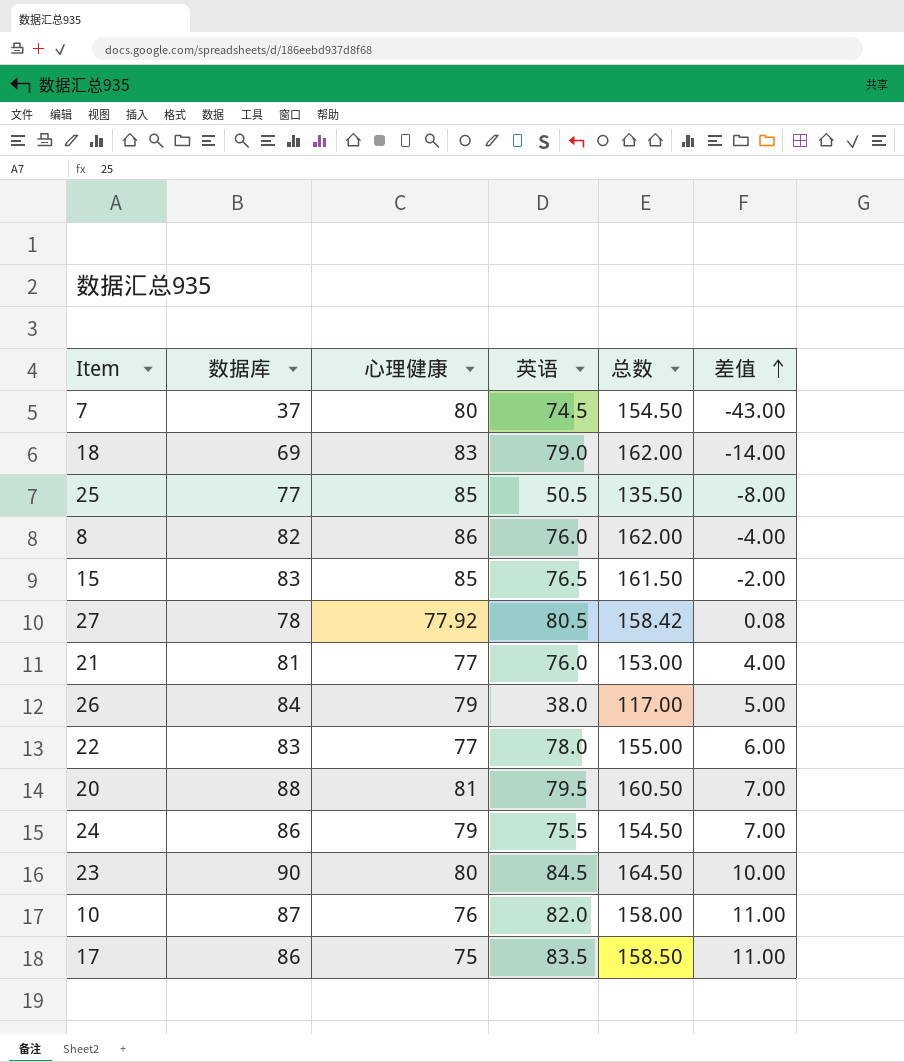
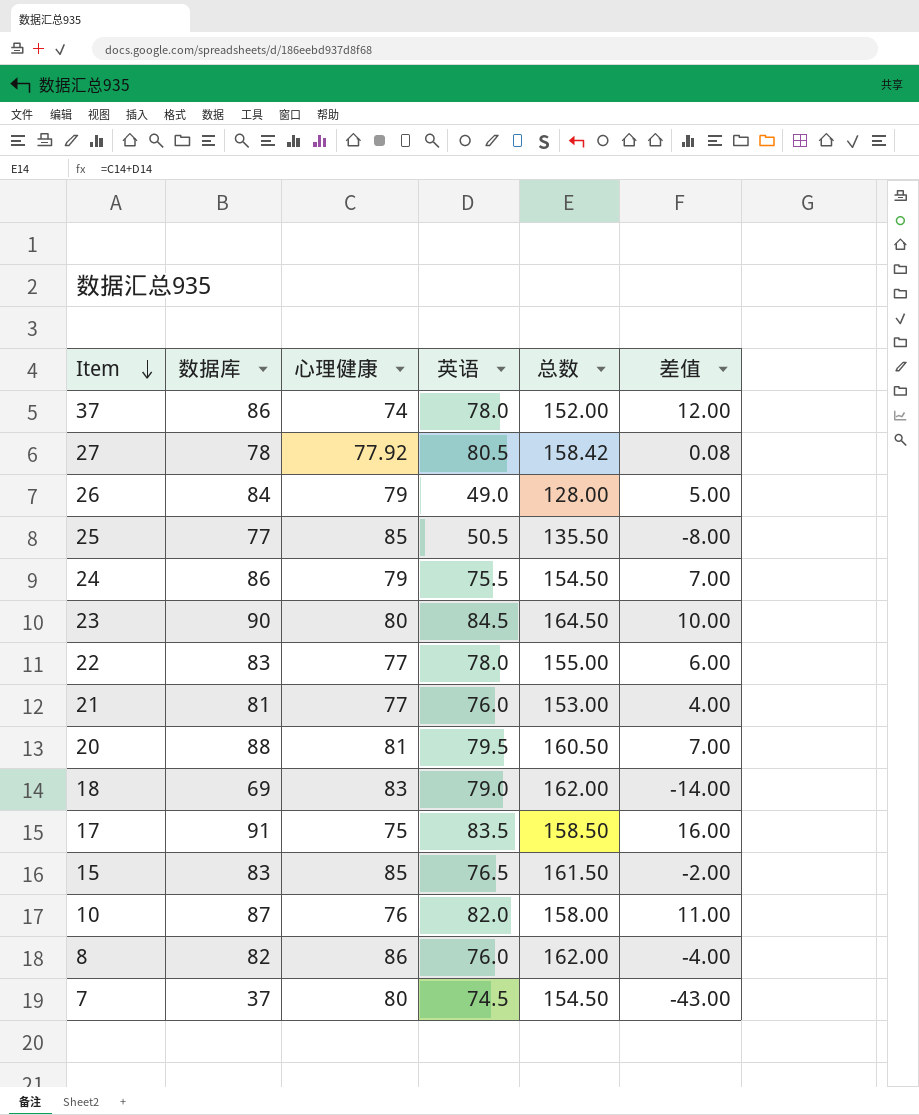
row order: 差值 ascending -> Item descending
row 37: none -> 86 | 74 | 78.0 | 152.00 | 12.00
26 | 英语: 38.0 -> 49.0
26 | 总数: 117.00 -> 128.00
17 | 数据库: 86 -> 91
17 | 差值: 11.00 -> 16.00

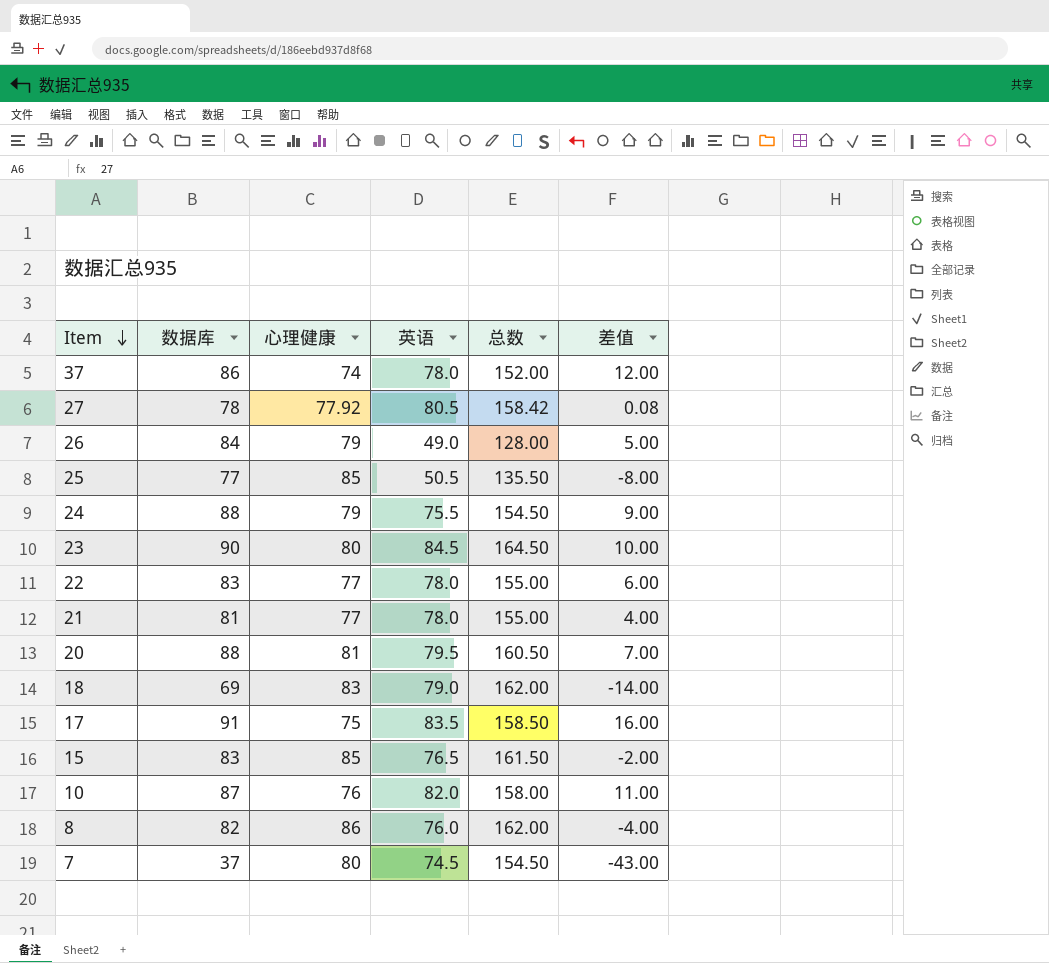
24 | 数据库: 86 -> 88
24 | 差值: 7.00 -> 9.00
21 | 英语: 76.0 -> 78.0
21 | 总数: 153.00 -> 155.00

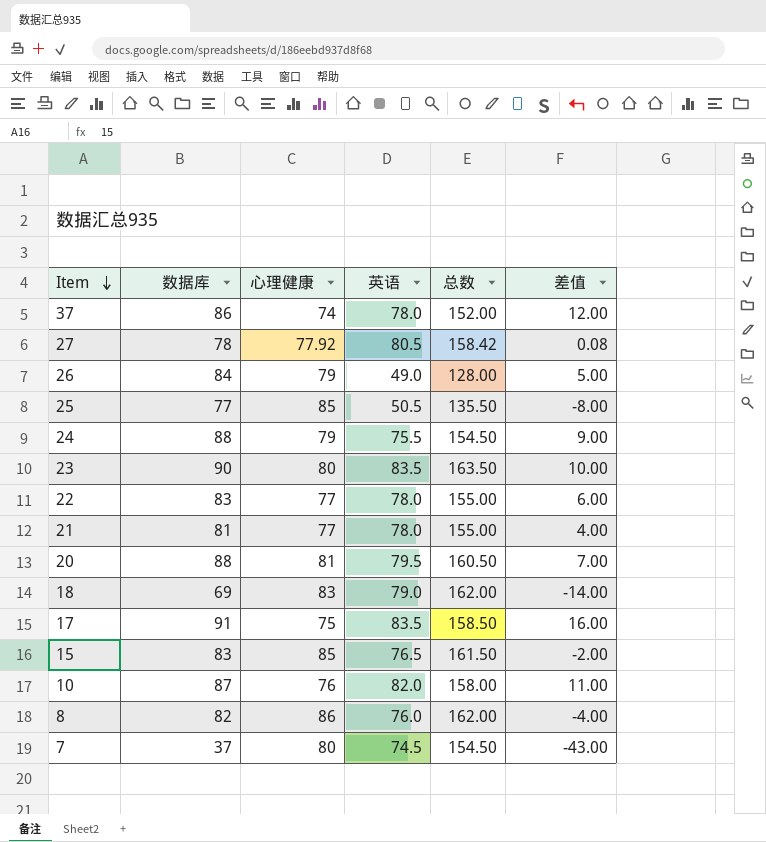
23 | 英语: 84.5 -> 83.5
23 | 总数: 164.50 -> 163.50

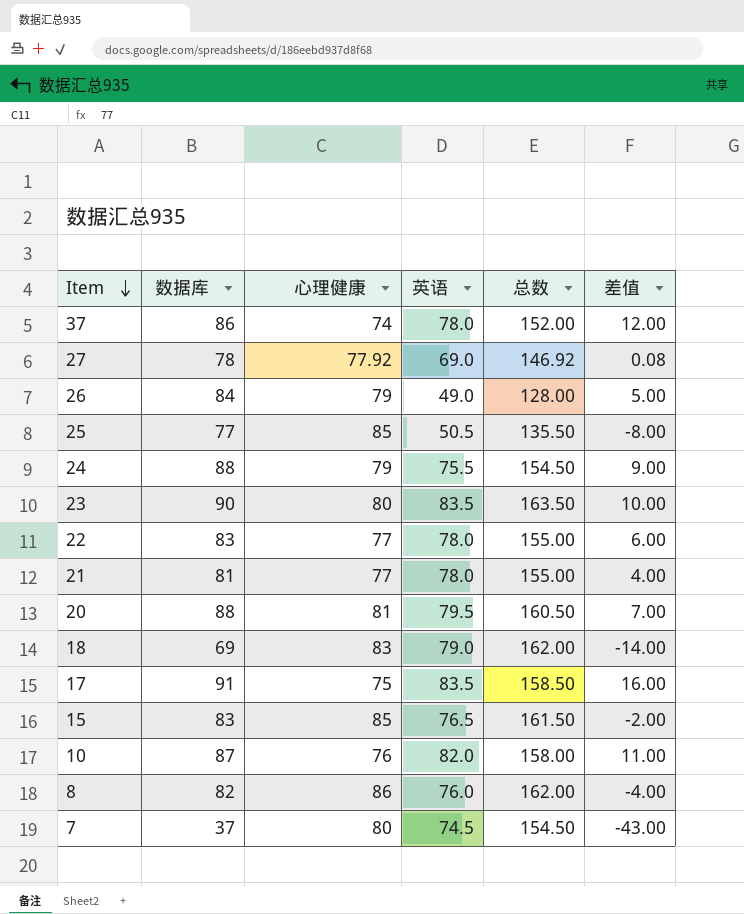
27 | 英语: 80.5 -> 69.0
27 | 总数: 158.42 -> 146.92

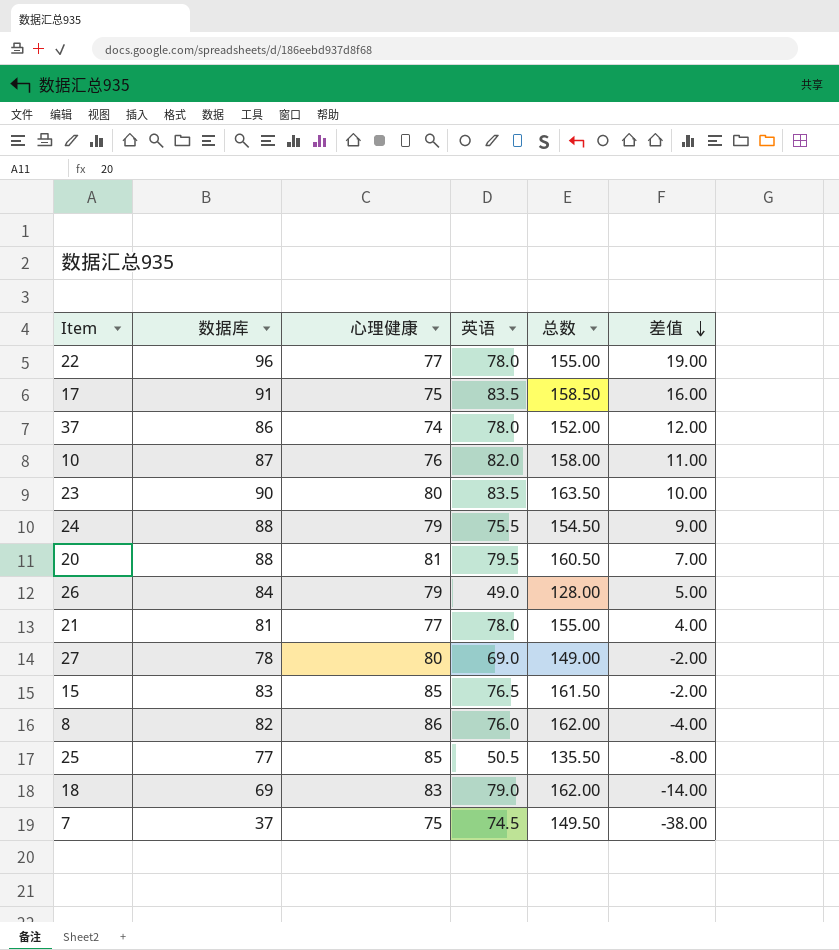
row order: Item descending -> 差值 descending
22 | 数据库: 83 -> 96
22 | 差值: 6.00 -> 19.00
27 | 心理健康: 77.92 -> 80
27 | 总数: 146.92 -> 149.00
27 | 差值: 0.08 -> -2.00
7 | 心理健康: 80 -> 75
7 | 总数: 154.50 -> 149.50
7 | 差值: -43.00 -> -38.00

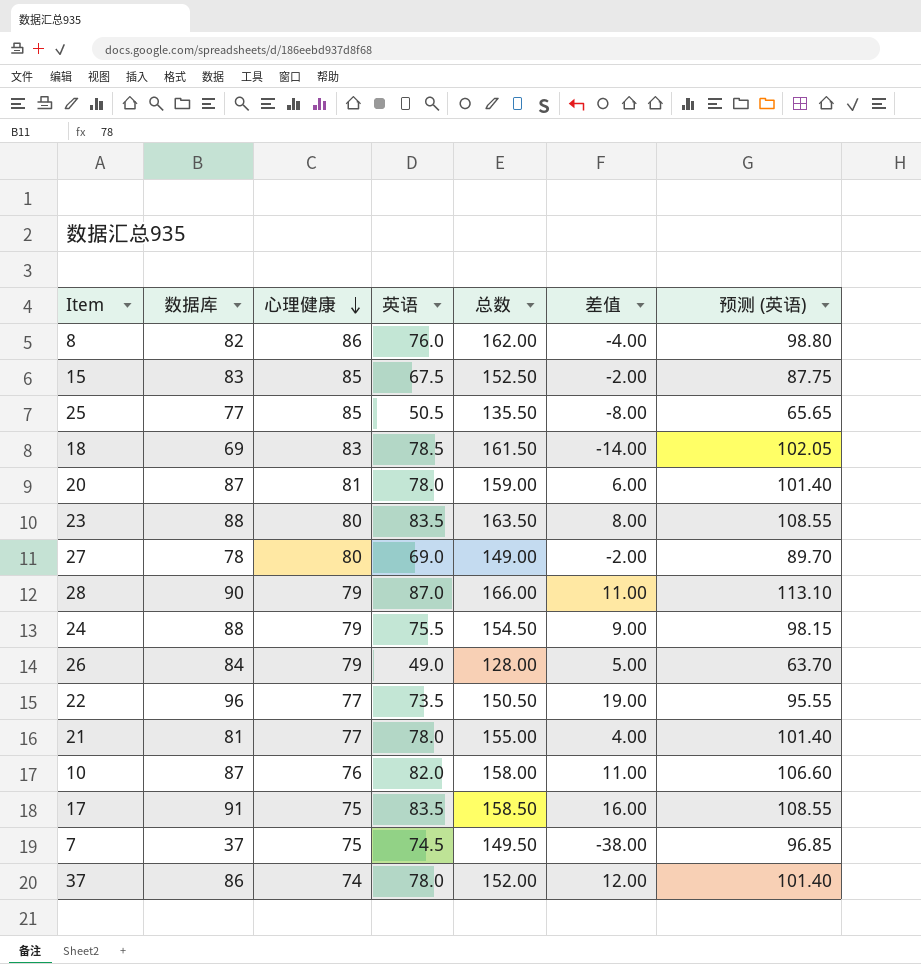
row order: 差值 descending -> 心理健康 descending
column 预测 (英语) | formula: none -> [英语] * 1.3
15 | 英语: 76.5 -> 67.5
15 | 总数: 161.50 -> 152.50
18 | 英语: 79.0 -> 78.5
18 | 总数: 162.00 -> 161.50
20 | 数据库: 88 -> 87
20 | 英语: 79.5 -> 78.0
20 | 总数: 160.50 -> 159.00
20 | 差值: 7.00 -> 6.00
23 | 数据库: 90 -> 88
23 | 差值: 10.00 -> 8.00
row 28: none -> 90 | 79 | 87.0 | 166.00 | 11.00 | 113.10
22 | 英语: 78.0 -> 73.5
22 | 总数: 155.00 -> 150.50

